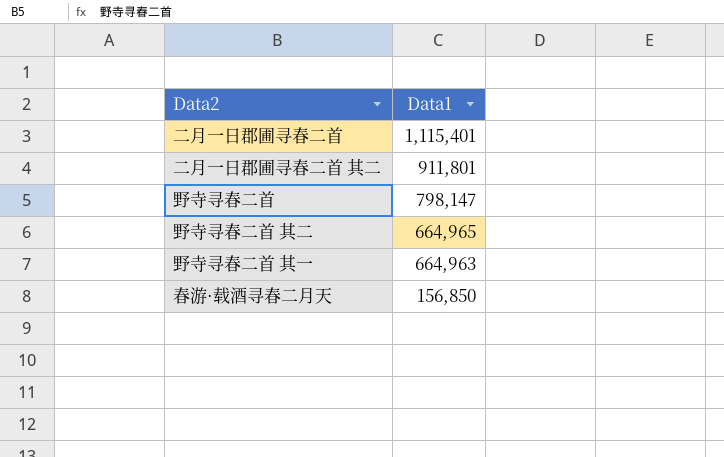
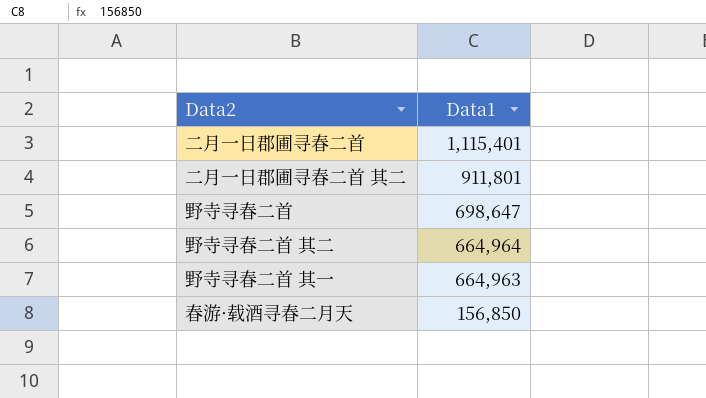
野寺寻春二首 | Data1: 798,147 -> 698,647
野寺寻春二首 其二 | Data1: 664,965 -> 664,964

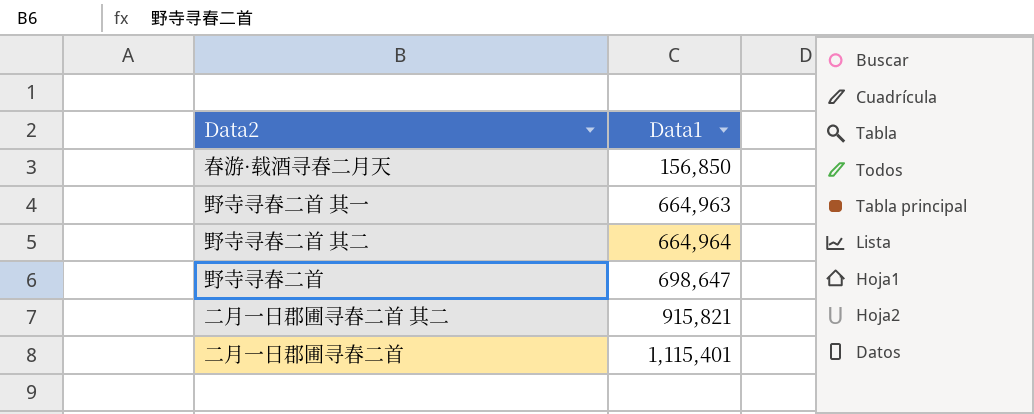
row order: Data1 descending -> Data1 ascending
二月一日郡圃寻春二首 其二 | Data1: 911,801 -> 915,821

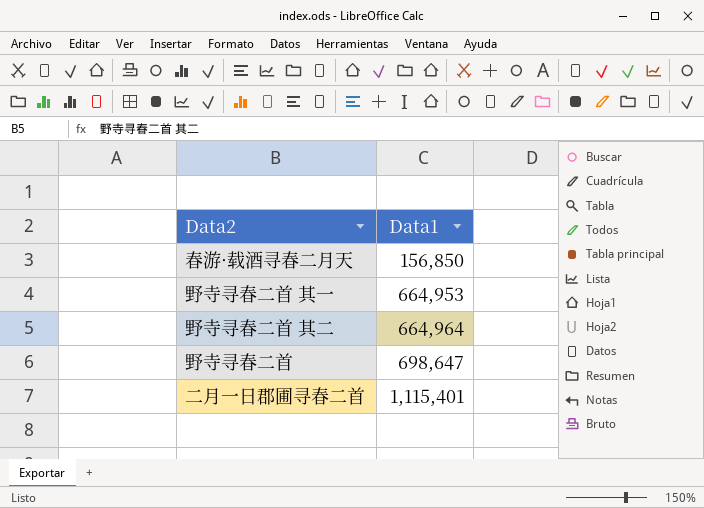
row 二月一日郡圃寻春二首 其二: 915,821 -> none
野寺寻春二首 其一 | Data1: 664,963 -> 664,953

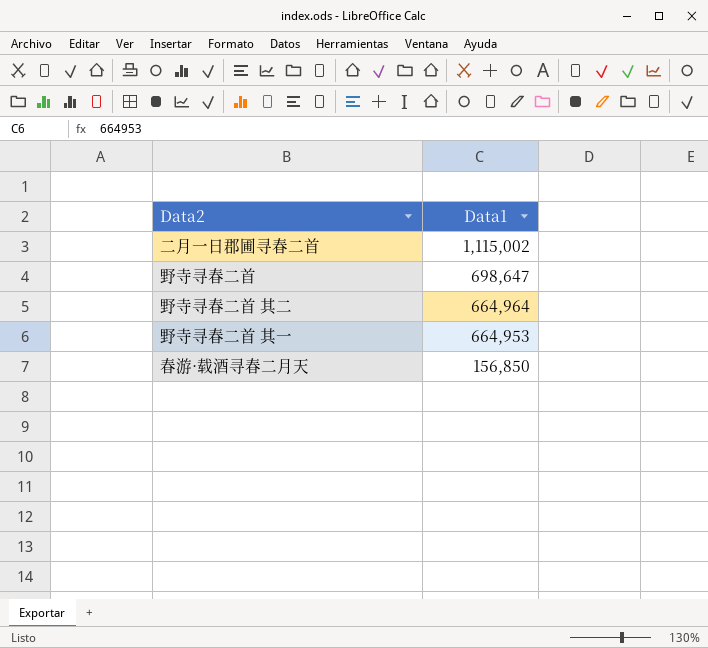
row order: Data1 ascending -> Data1 descending
二月一日郡圃寻春二首 | Data1: 1,115,401 -> 1,115,002

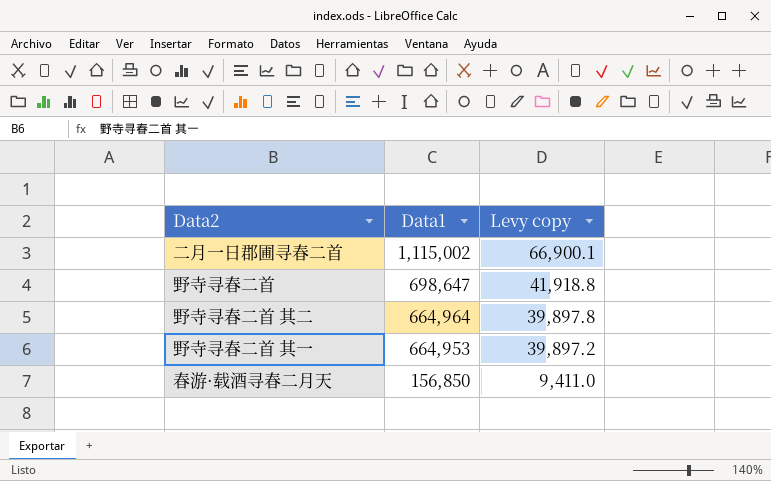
column Levy copy | formula: none -> [Data1] * 0.06

